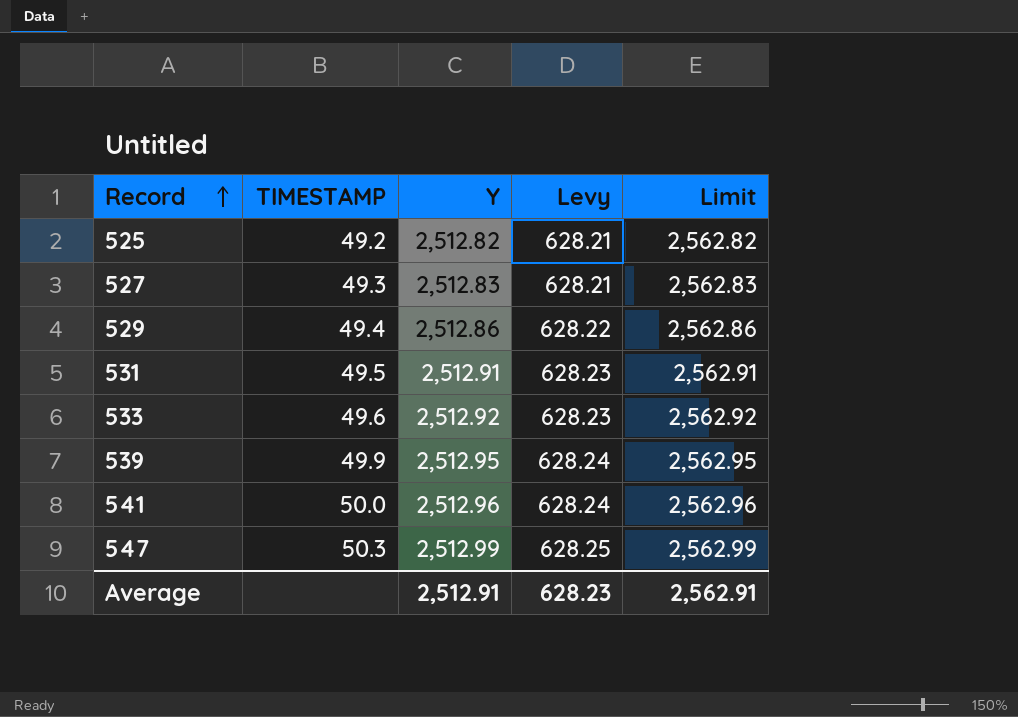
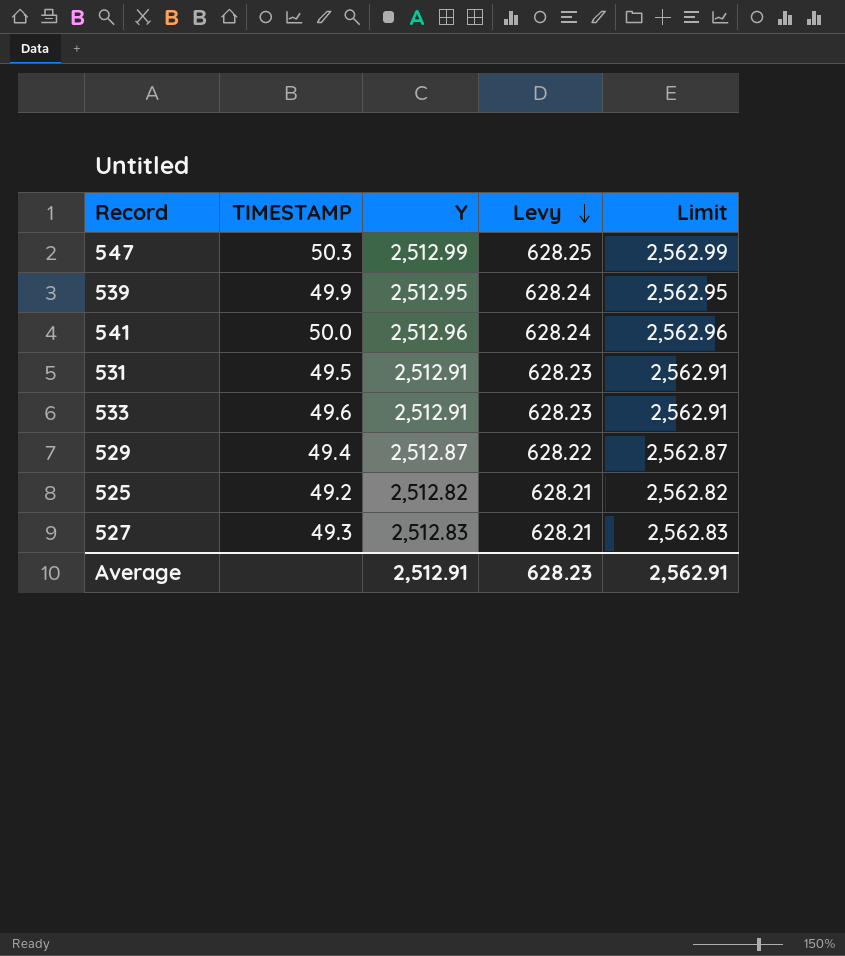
row order: Record ascending -> Levy descending
533 | Y: 2,512.92 -> 2,512.91
533 | Limit: 2,562.92 -> 2,562.91
529 | Y: 2,512.86 -> 2,512.87
529 | Limit: 2,562.86 -> 2,562.87

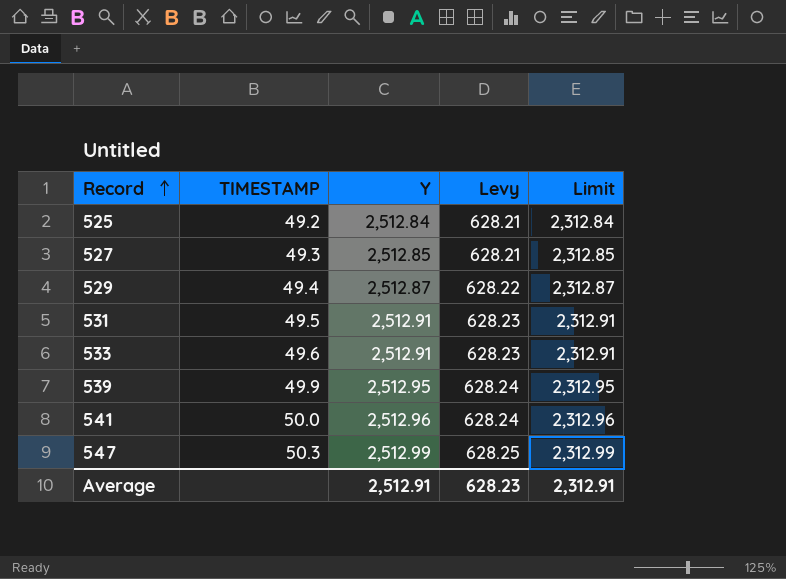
row order: Levy descending -> Record ascending
column Limit | formula: [Y] + 50 -> [Y] - 200
525 | Y: 2,512.82 -> 2,512.84
527 | Y: 2,512.83 -> 2,512.85
Average | Limit: 2,562.91 -> 2,312.91

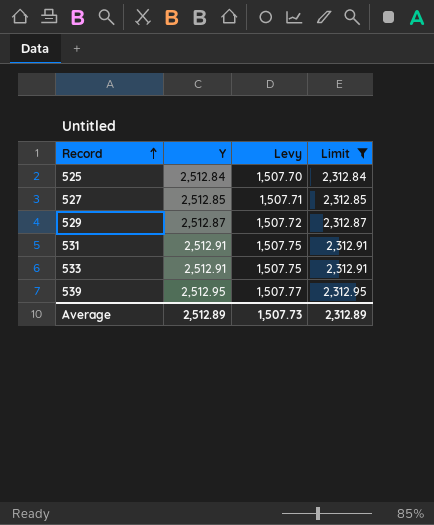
filter: none -> Limit <= 2,312.95
column TIMESTAMP | position: 2 -> none
column Levy | formula: [Y] * 0.25 -> [Y] * 0.6
Average | Y: 2,512.91 -> 2,512.89
Average | Levy: 628.23 -> 1,507.73
Average | Limit: 2,312.91 -> 2,312.89

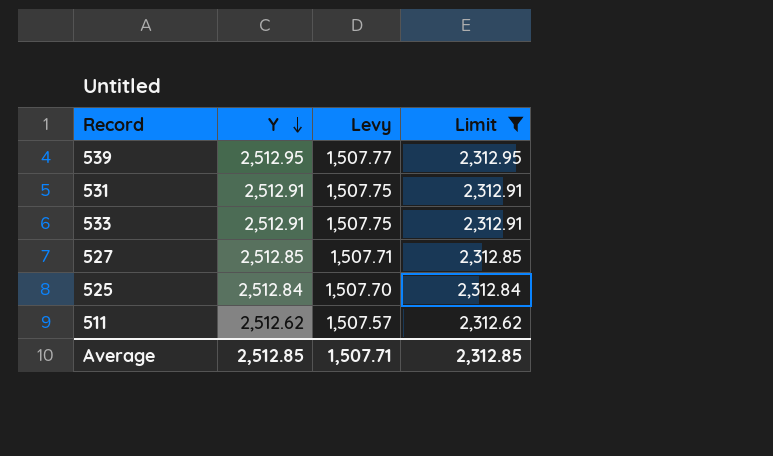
row order: Record ascending -> Y descending
row 529: 2,512.87 | 1,507.72 | 2,312.87 -> none
row 511: none -> 2,512.62 | 1,507.57 | 2,312.62
Average | Y: 2,512.89 -> 2,512.85
Average | Levy: 1,507.73 -> 1,507.71
Average | Limit: 2,312.89 -> 2,312.85

